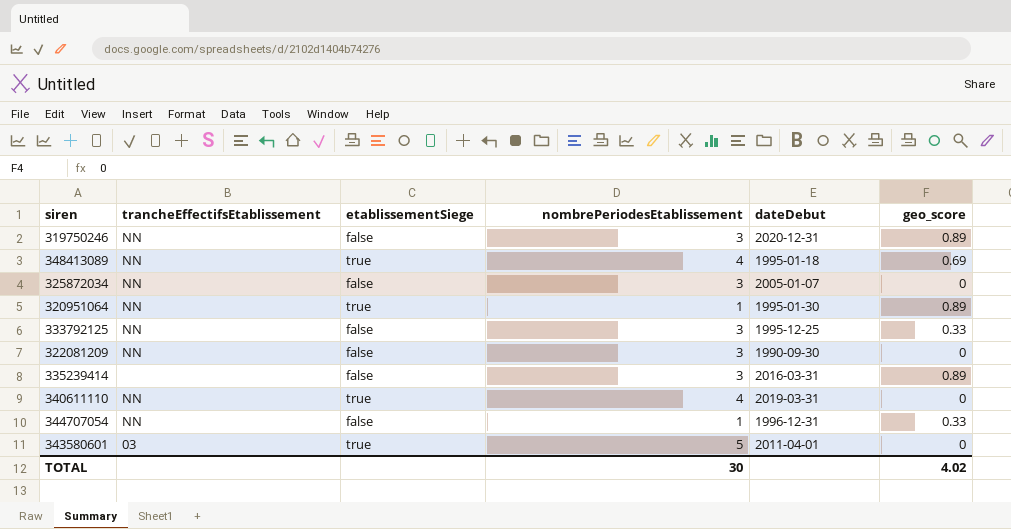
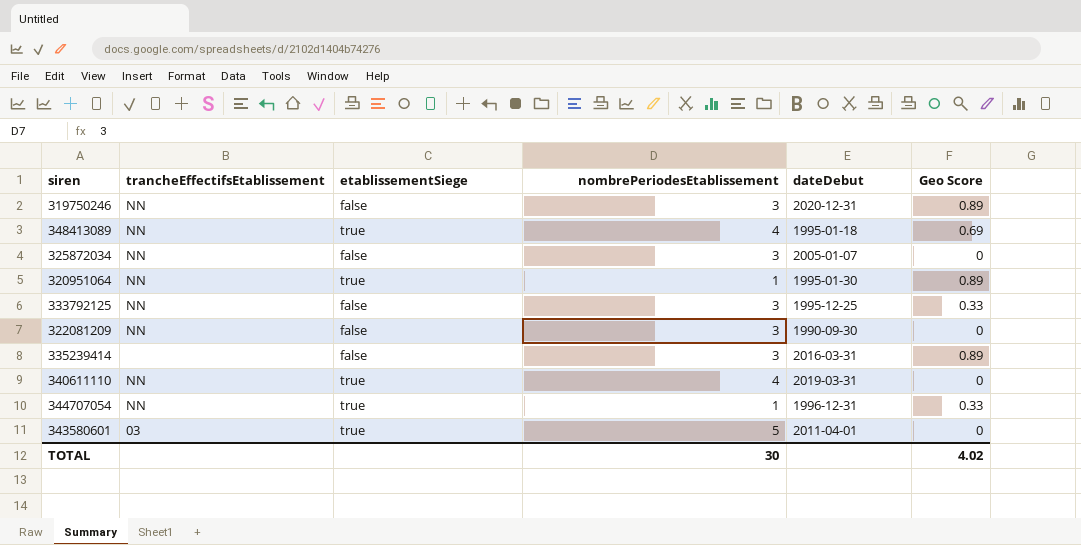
column name: geo_score -> Geo Score
344707054 | etablissementSiege: false -> true

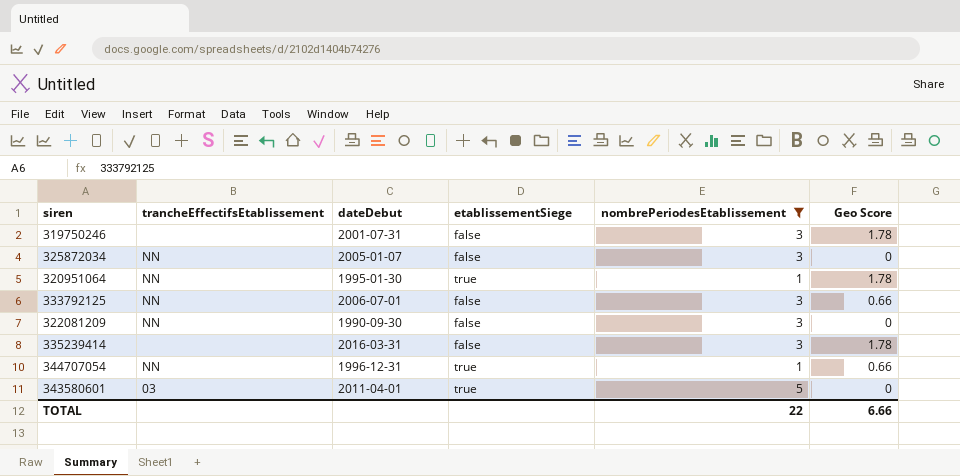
filter: none -> nombrePeriodesEtablissement != 4
column dateDebut | position: 5 -> 3
319750246 | trancheEffectifsEtablissement: NN -> none
319750246 | dateDebut: 2020-12-31 -> 2001-07-31
319750246 | Geo Score: 0.89 -> 1.78
320951064 | Geo Score: 0.89 -> 1.78
333792125 | dateDebut: 1995-12-25 -> 2006-07-01
333792125 | Geo Score: 0.33 -> 0.66
335239414 | Geo Score: 0.89 -> 1.78
344707054 | Geo Score: 0.33 -> 0.66
TOTAL | nombrePeriodesEtablissement: 30 -> 22
TOTAL | Geo Score: 4.02 -> 6.66

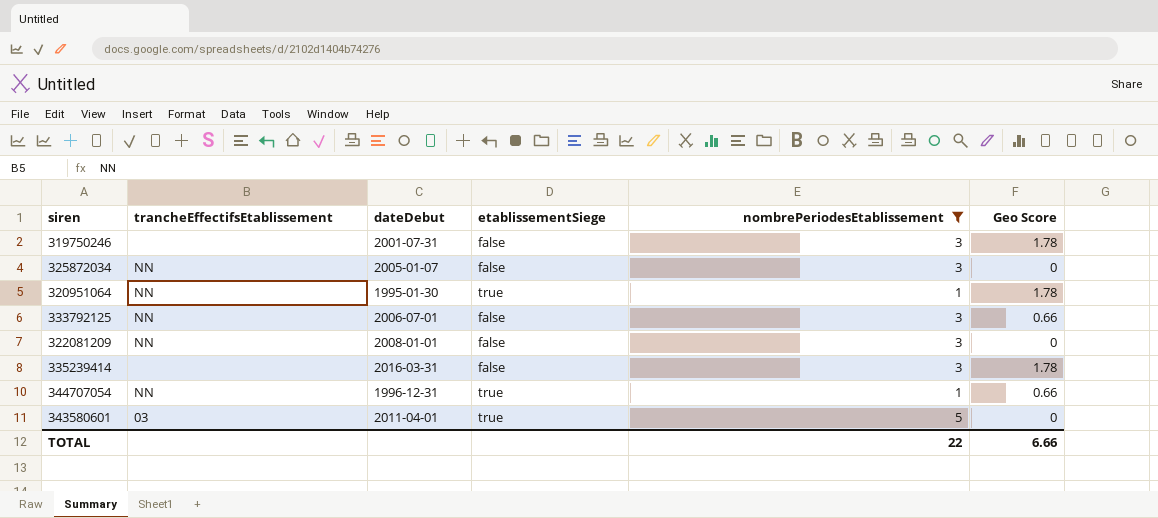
322081209 | dateDebut: 1990-09-30 -> 2008-01-01

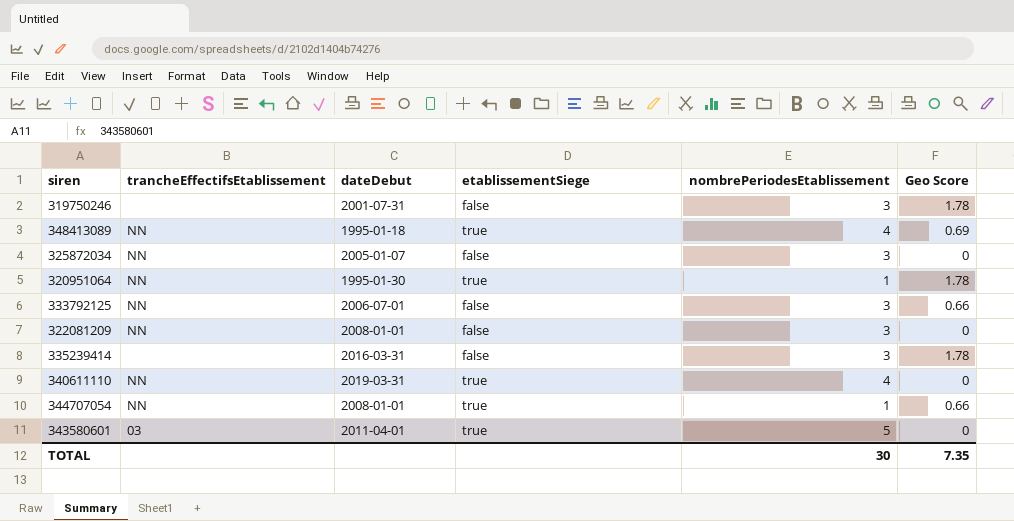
filter: nombrePeriodesEtablissement != 4 -> none
344707054 | dateDebut: 1996-12-31 -> 2008-01-01
TOTAL | nombrePeriodesEtablissement: 22 -> 30
TOTAL | Geo Score: 6.66 -> 7.35

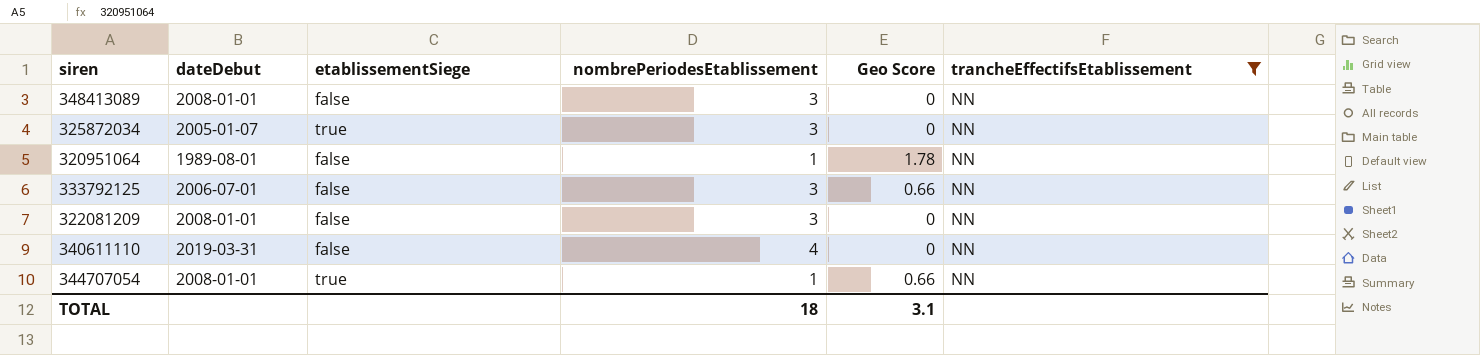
filter: none -> trancheEffectifsEtablissement = NN
column trancheEffectifsEtablissement | position: 2 -> 6
348413089 | dateDebut: 1995-01-18 -> 2008-01-01
348413089 | etablissementSiege: true -> false
348413089 | nombrePeriodesEtablissement: 4 -> 3
348413089 | Geo Score: 0.69 -> 0
325872034 | etablissementSiege: false -> true
320951064 | dateDebut: 1995-01-30 -> 1989-08-01
320951064 | etablissementSiege: true -> false
340611110 | etablissementSiege: true -> false
TOTAL | nombrePeriodesEtablissement: 30 -> 18
TOTAL | Geo Score: 7.35 -> 3.1

